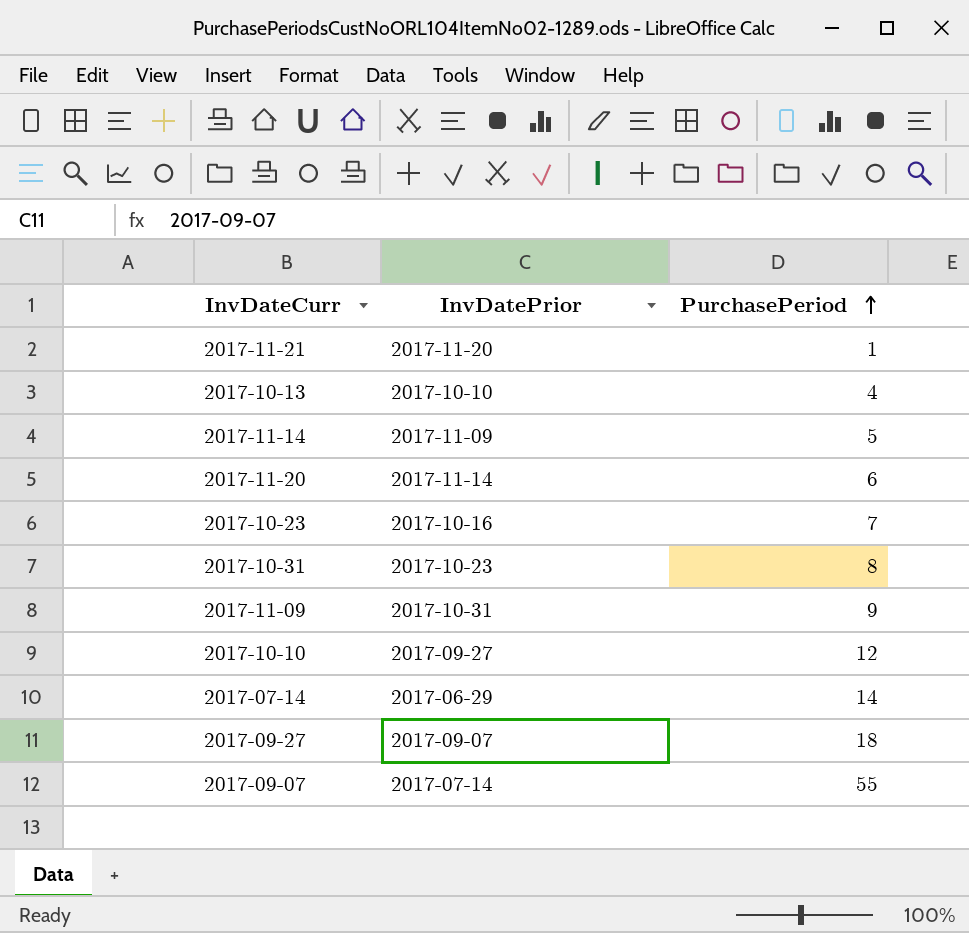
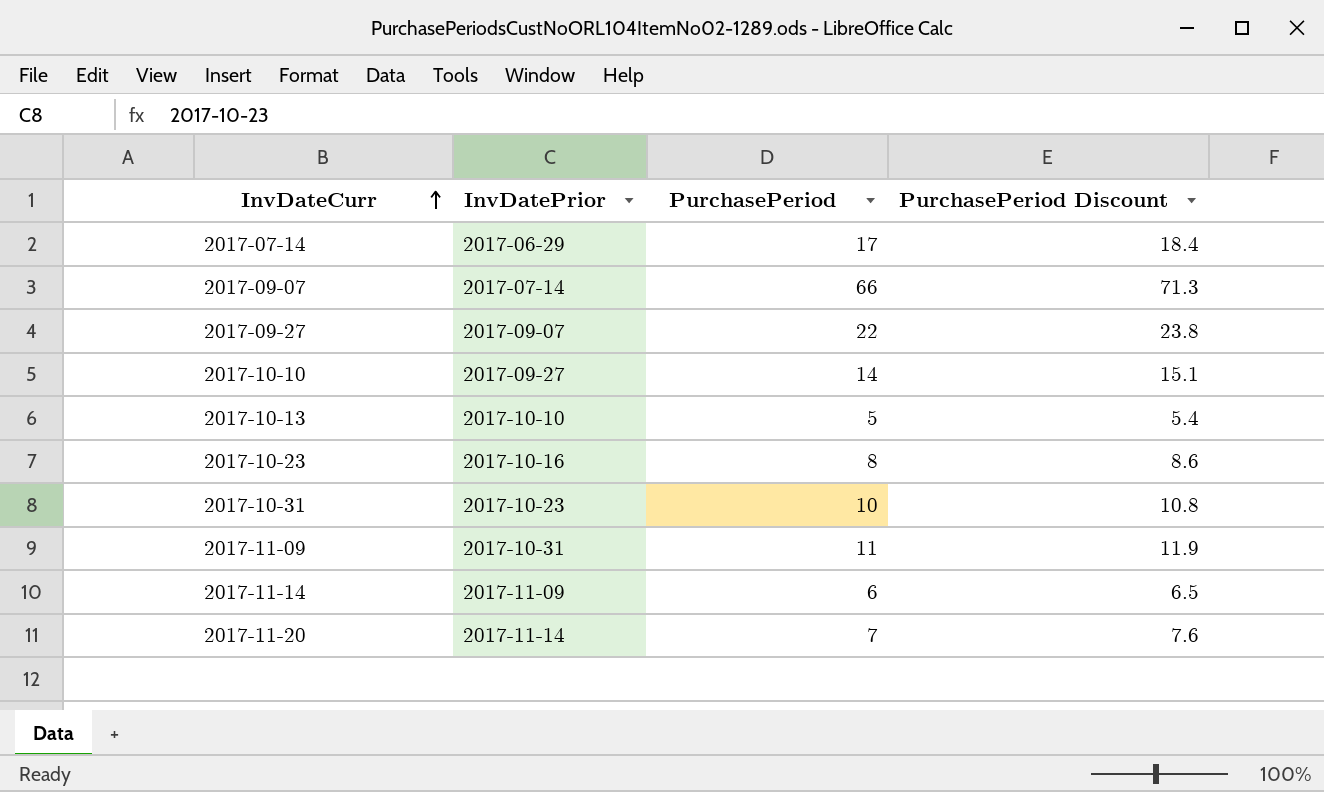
row order: PurchasePeriod ascending -> InvDateCurr ascending
column PurchasePeriod Discount | formula: none -> [PurchasePeriod] * 1.08
row 2017-11-21: 2017-11-20 | 1 -> none
2017-07-14 | PurchasePeriod: 14 -> 17
2017-09-07 | PurchasePeriod: 55 -> 66
2017-09-27 | PurchasePeriod: 18 -> 22
2017-10-10 | PurchasePeriod: 12 -> 14
2017-10-13 | PurchasePeriod: 4 -> 5
2017-10-23 | PurchasePeriod: 7 -> 8
2017-10-31 | PurchasePeriod: 8 -> 10
2017-11-09 | PurchasePeriod: 9 -> 11
2017-11-14 | PurchasePeriod: 5 -> 6
2017-11-20 | PurchasePeriod: 6 -> 7

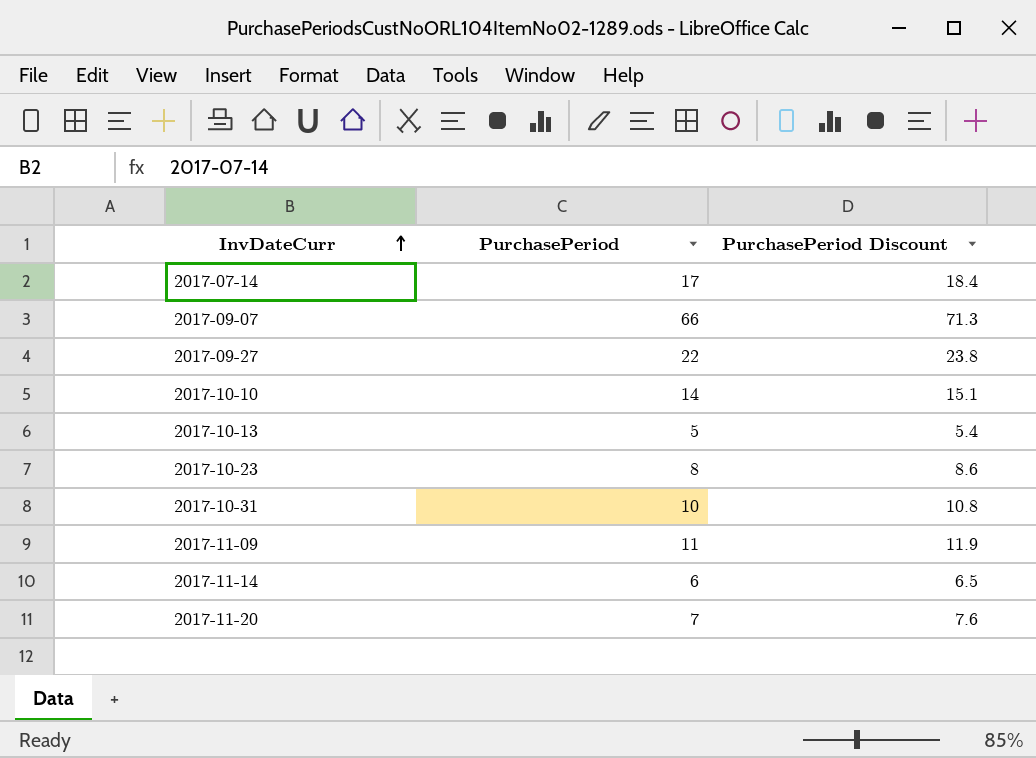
column InvDatePrior | position: 2 -> none

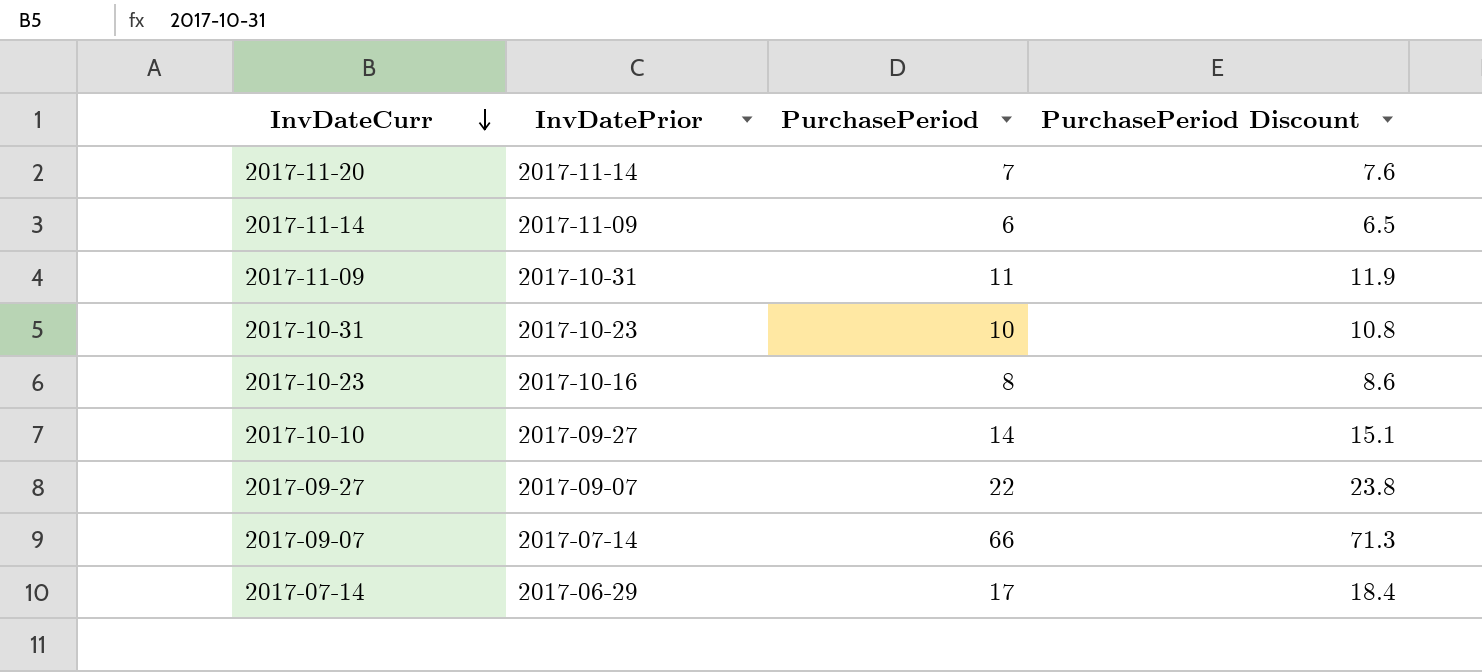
row order: InvDateCurr ascending -> InvDateCurr descending
column InvDatePrior | position: none -> 2
row 2017-10-13: 5 | 5.4 -> none

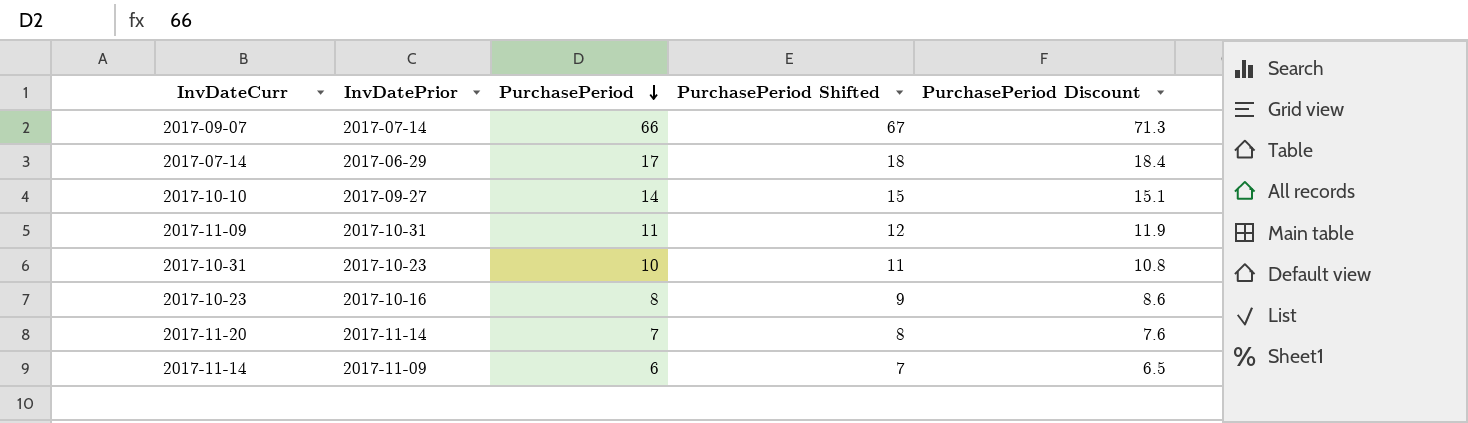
row order: InvDateCurr descending -> PurchasePeriod descending
column PurchasePeriod Shifted | formula: none -> [PurchasePeriod] + 1
row 2017-09-27: 2017-09-07 | 22 | 23.8 -> none

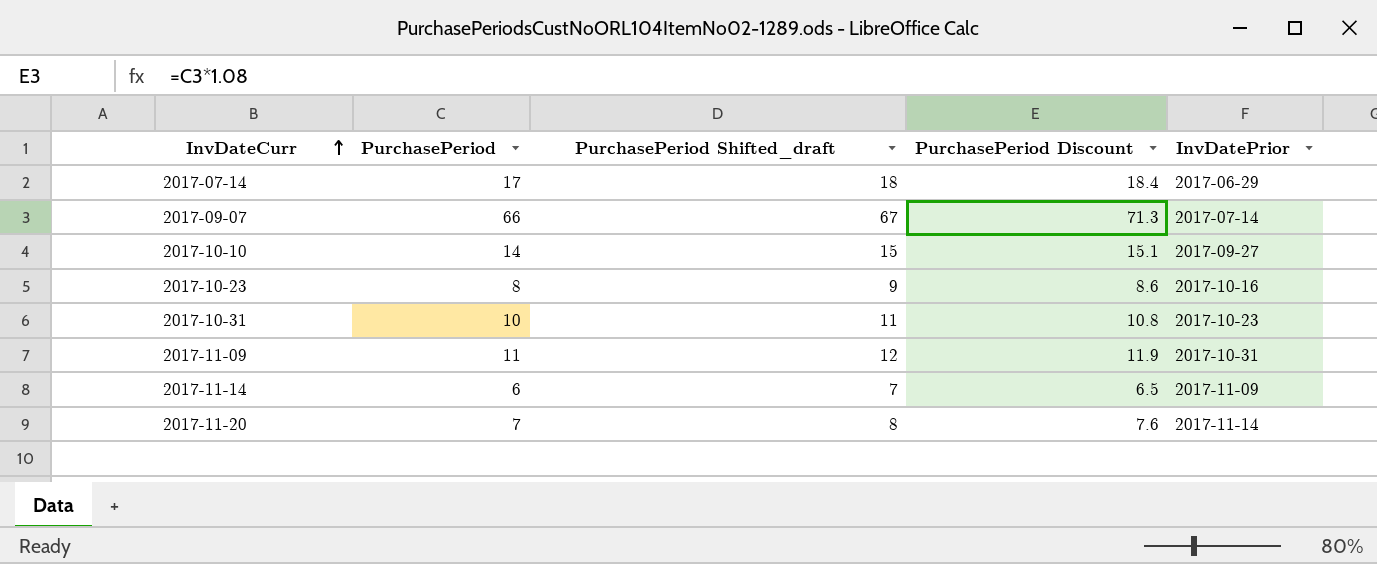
row order: PurchasePeriod descending -> InvDateCurr ascending
column name: PurchasePeriod Shifted -> PurchasePeriod Shifted_draft
column InvDatePrior | position: 2 -> 5

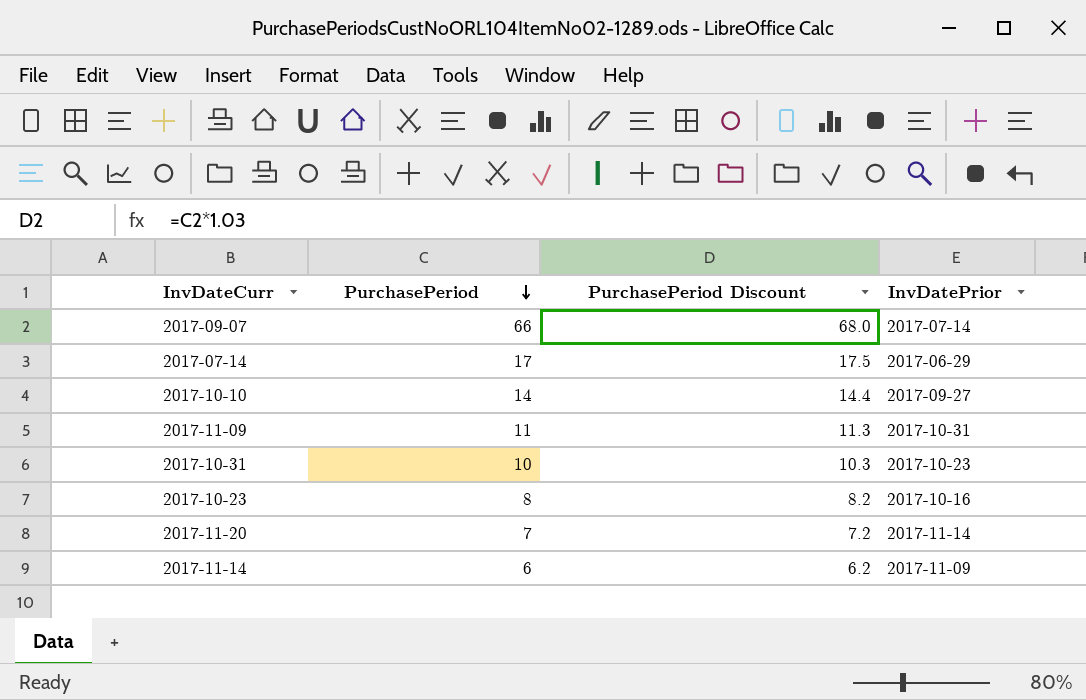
row order: InvDateCurr ascending -> PurchasePeriod descending
column PurchasePeriod Shifted_draft | formula: [PurchasePeriod] + 1 -> none
column PurchasePeriod Discount | formula: [PurchasePeriod] * 1.08 -> [PurchasePeriod] * 1.03

